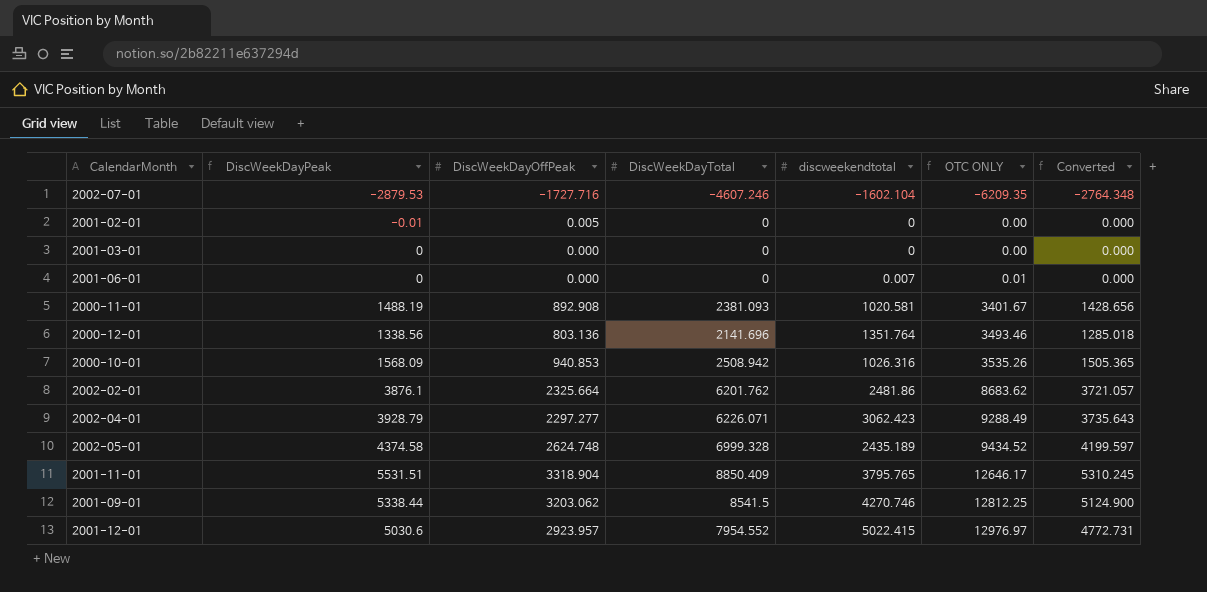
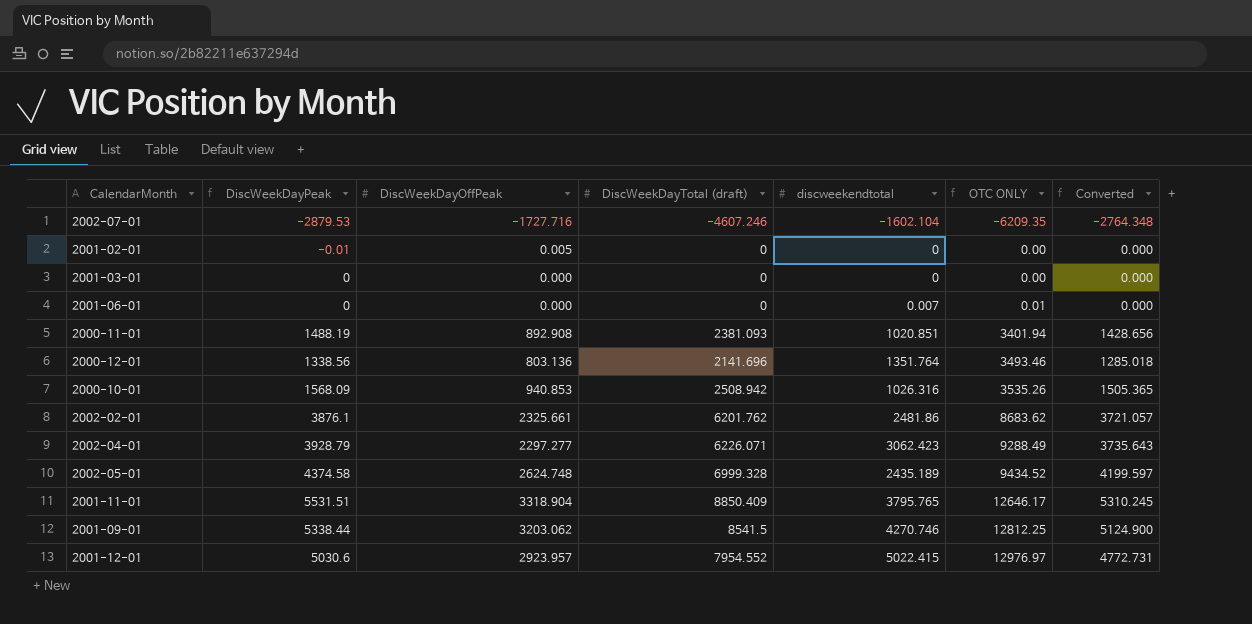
column name: DiscWeekDayTotal -> DiscWeekDayTotal (draft)
2000-11-01 | discweekendtotal: 1020.581 -> 1020.851
2000-11-01 | OTC ONLY: 3401.67 -> 3401.94
2002-02-01 | DiscWeekDayOffPeak: 2325.664 -> 2325.661

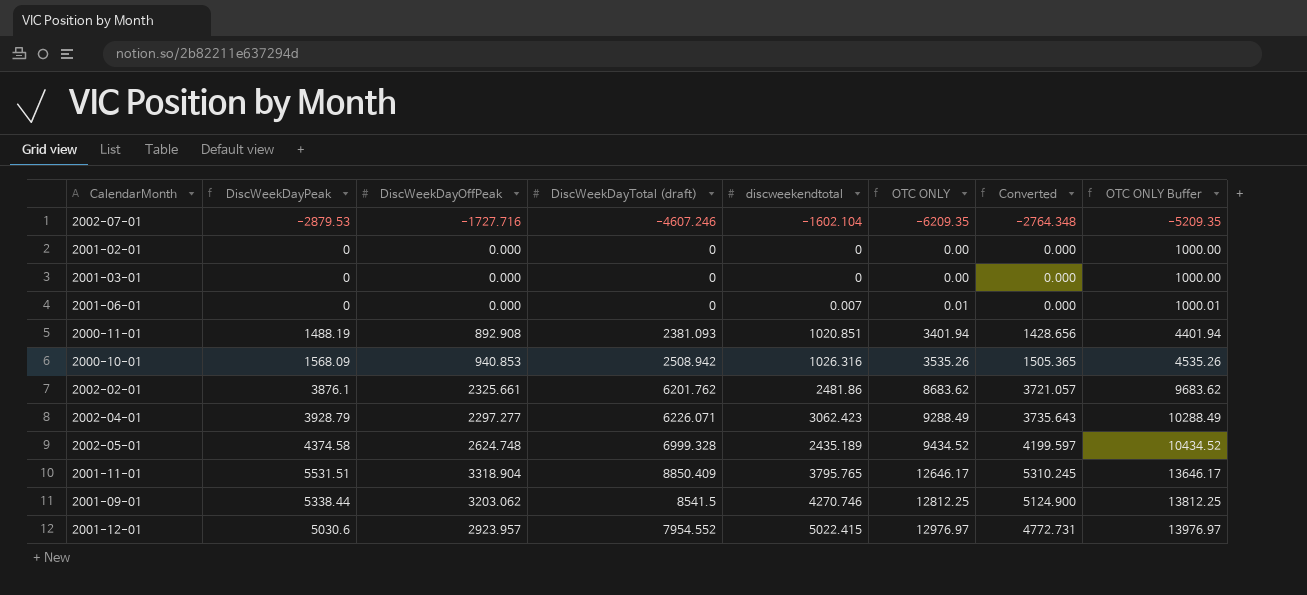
column OTC ONLY Buffer | formula: none -> [OTC ONLY] + 1000
row 2000-12-01: 1338.56 | 803.136 | 2141.696 | 1351.764 | 3493.46 | 1285.018 -> none
2001-02-01 | DiscWeekDayPeak: -0.01 -> 0
2001-02-01 | DiscWeekDayOffPeak: 0.005 -> 0.000

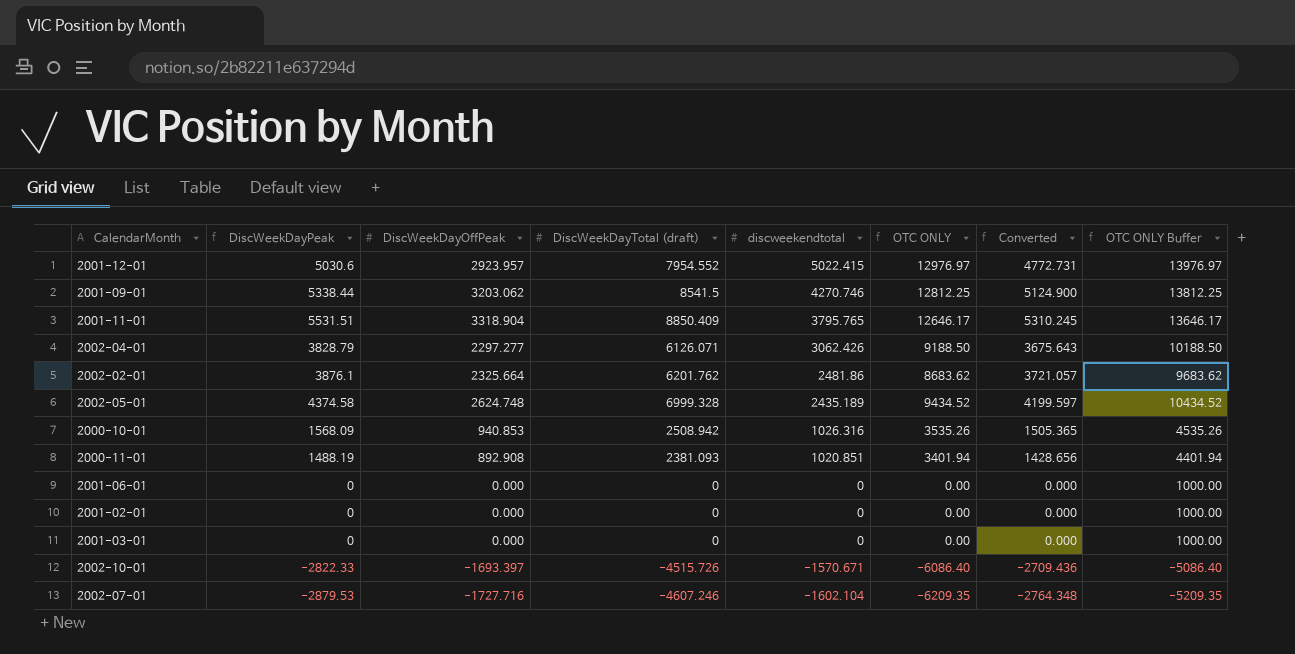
row order: OTC ONLY ascending -> discweekendtotal descending
2002-04-01 | DiscWeekDayPeak: 3928.79 -> 3828.79
2002-04-01 | DiscWeekDayTotal (draft): 6226.071 -> 6126.071
2002-04-01 | discweekendtotal: 3062.423 -> 3062.426
2002-04-01 | OTC ONLY: 9288.49 -> 9188.50
2002-04-01 | Converted: 3735.643 -> 3675.643
2002-04-01 | OTC ONLY Buffer: 10288.49 -> 10188.50
2002-02-01 | DiscWeekDayOffPeak: 2325.661 -> 2325.664
2001-06-01 | discweekendtotal: 0.007 -> 0
2001-06-01 | OTC ONLY: 0.01 -> 0.00
2001-06-01 | OTC ONLY Buffer: 1000.01 -> 1000.00
row 2002-10-01: none -> -2822.33 | -1693.397 | -4515.726 | -1570.671 | -6086.40 | -2709.436 | -5086.40

